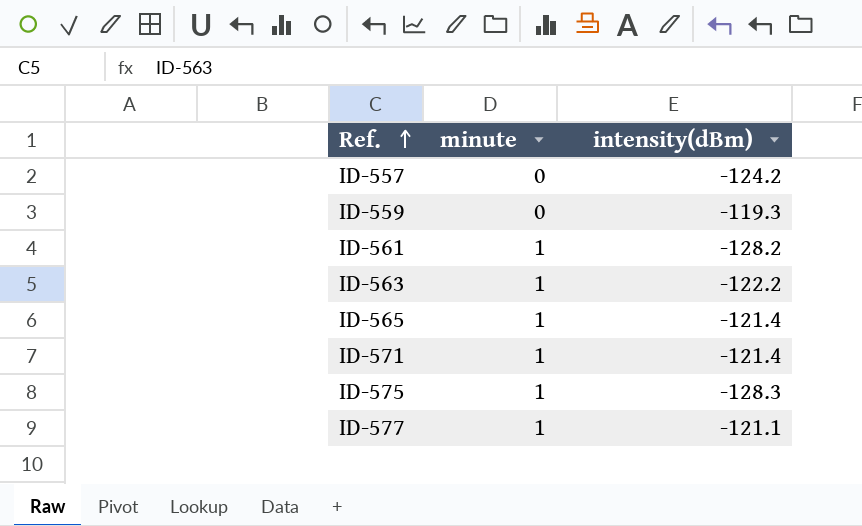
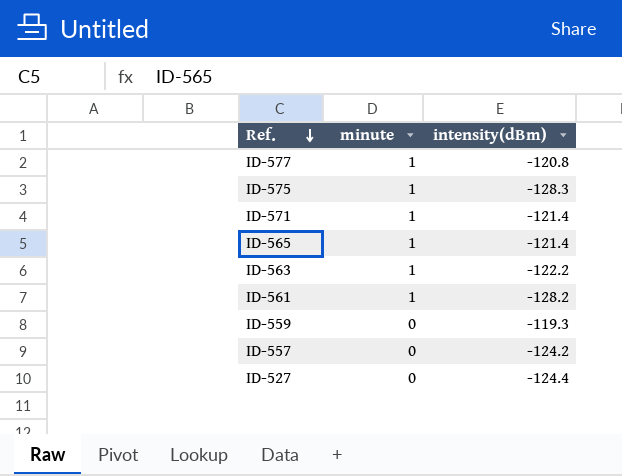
row order: Ref. ascending -> Ref. descending
ID-577 | intensity(dBm): -121.1 -> -120.8
row ID-527: none -> 0 | -124.4

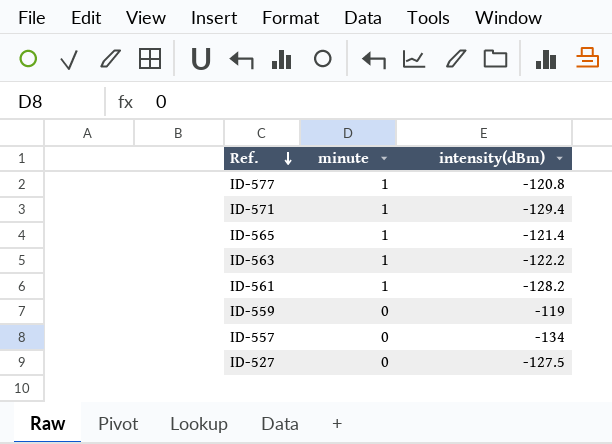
row ID-575: 1 | -128.3 -> none
ID-571 | intensity(dBm): -121.4 -> -129.4
ID-559 | intensity(dBm): -119.3 -> -119
ID-557 | intensity(dBm): -124.2 -> -134
ID-527 | intensity(dBm): -124.4 -> -127.5

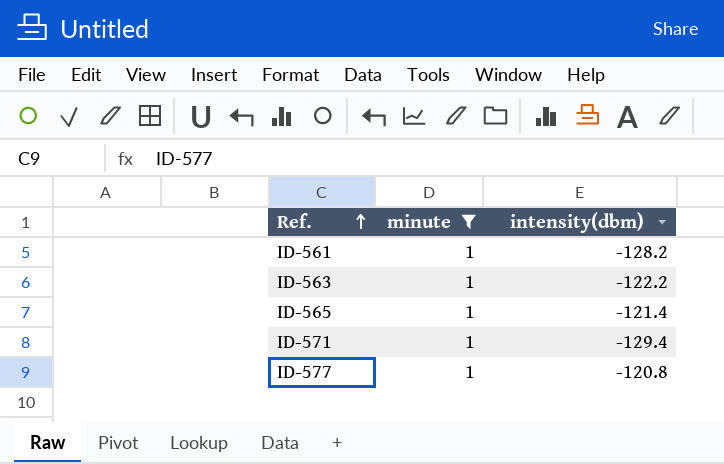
filter: none -> minute = 1
row order: Ref. descending -> Ref. ascending
column name: intensity(dBm) -> intensity(dbm)

